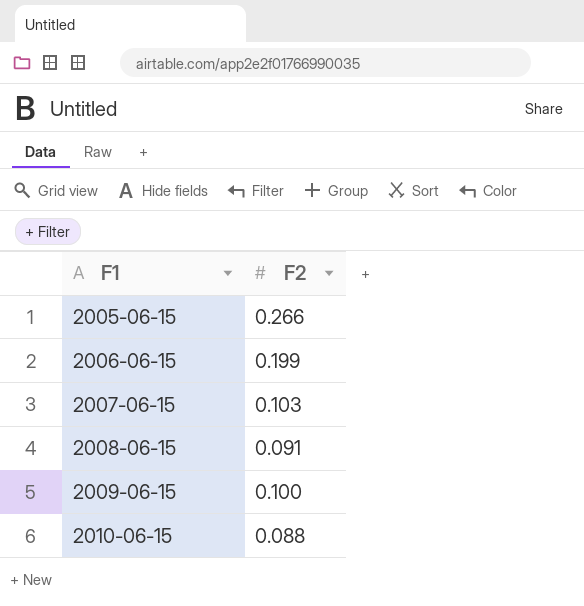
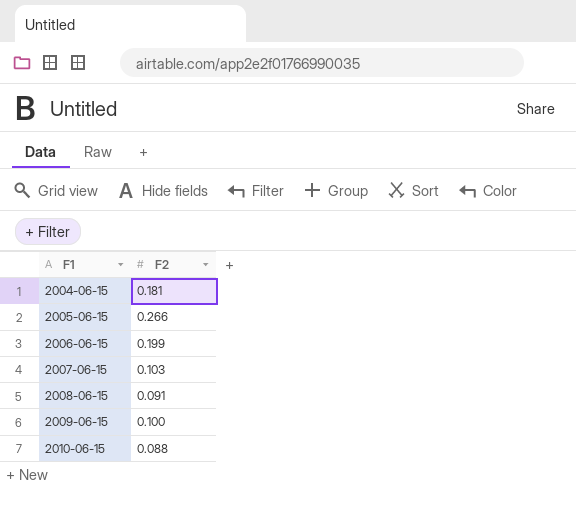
row 2004-06-15: none -> 0.181

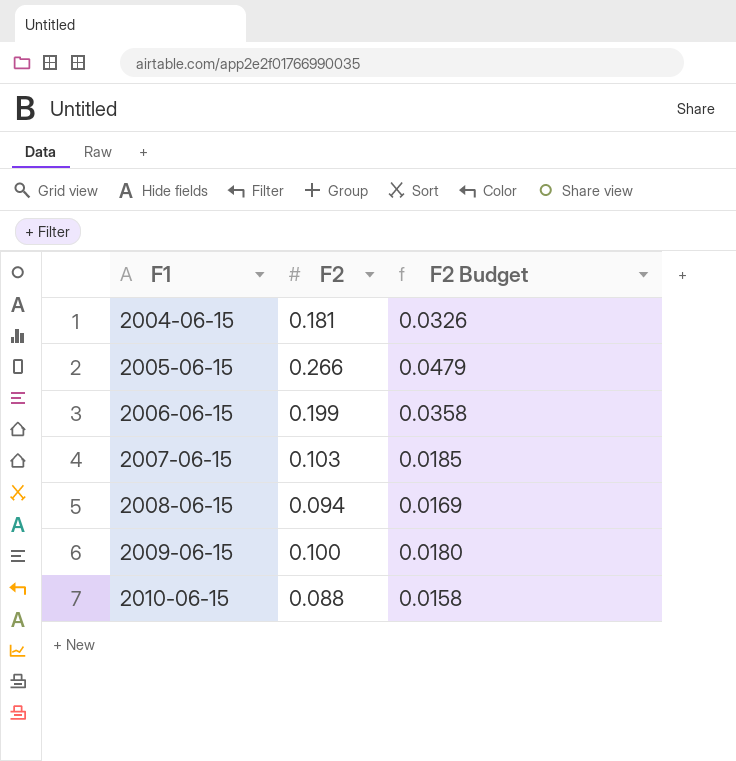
column F2 Budget | formula: none -> [F2] * 0.18
2008-06-15 | F2: 0.091 -> 0.094

